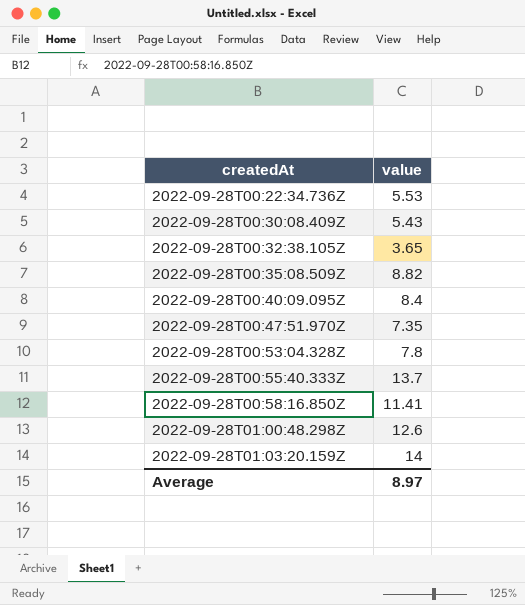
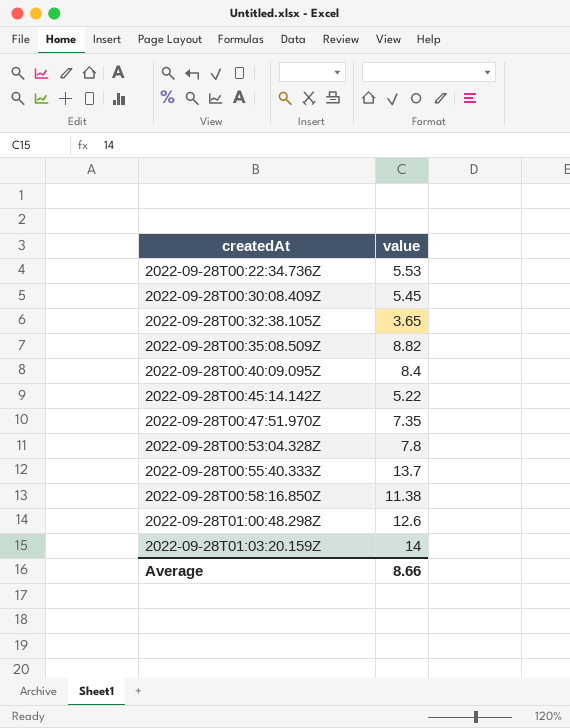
2022-09-28T00:30:08.409Z | value: 5.43 -> 5.45
row 2022-09-28T00:45:14.142Z: none -> 5.22
2022-09-28T00:58:16.850Z | value: 11.41 -> 11.38
Average | value: 8.97 -> 8.66

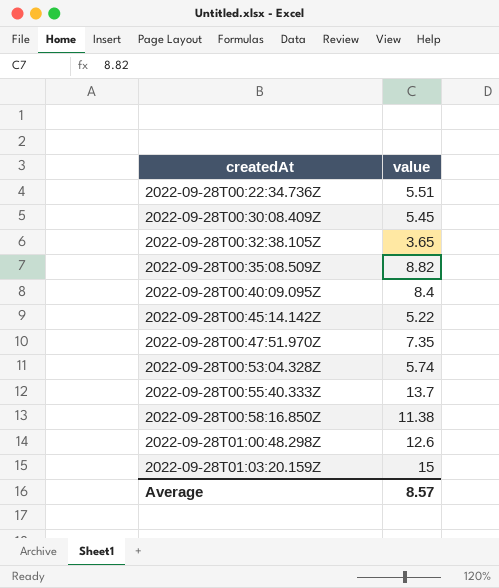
2022-09-28T00:22:34.736Z | value: 5.53 -> 5.51
2022-09-28T00:53:04.328Z | value: 7.8 -> 5.74
2022-09-28T01:03:20.159Z | value: 14 -> 15
Average | value: 8.66 -> 8.57

